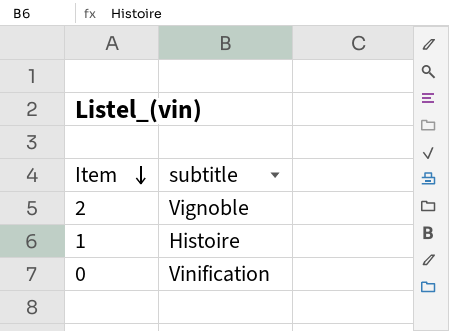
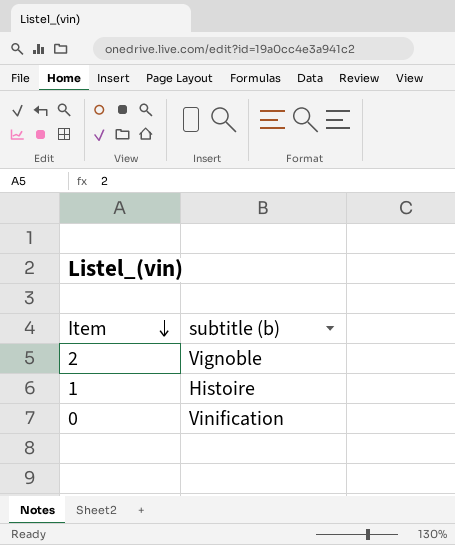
column name: subtitle -> subtitle (b)

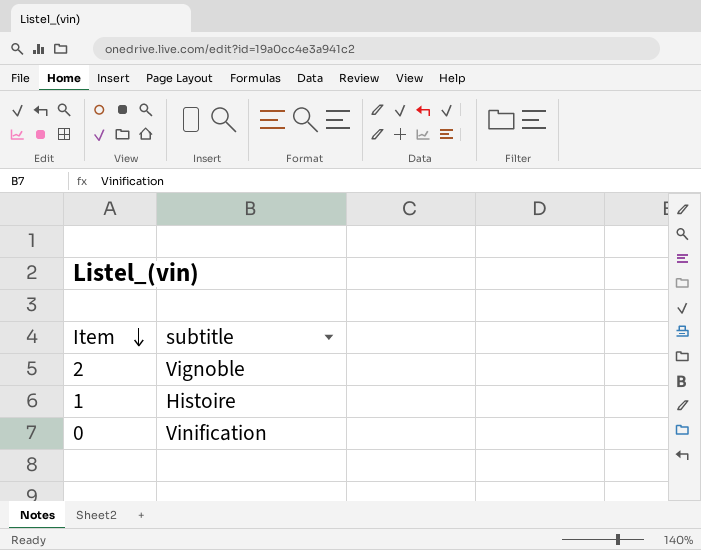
column name: subtitle (b) -> subtitle

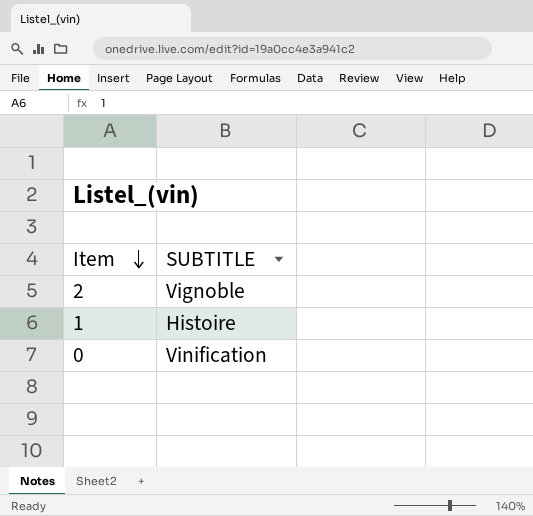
column name: subtitle -> SUBTITLE

